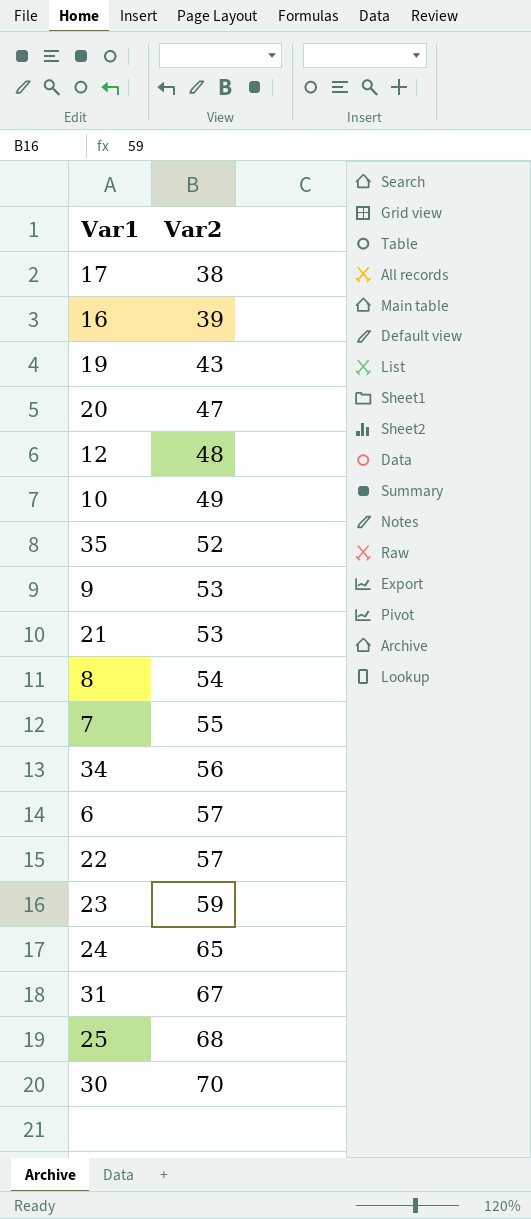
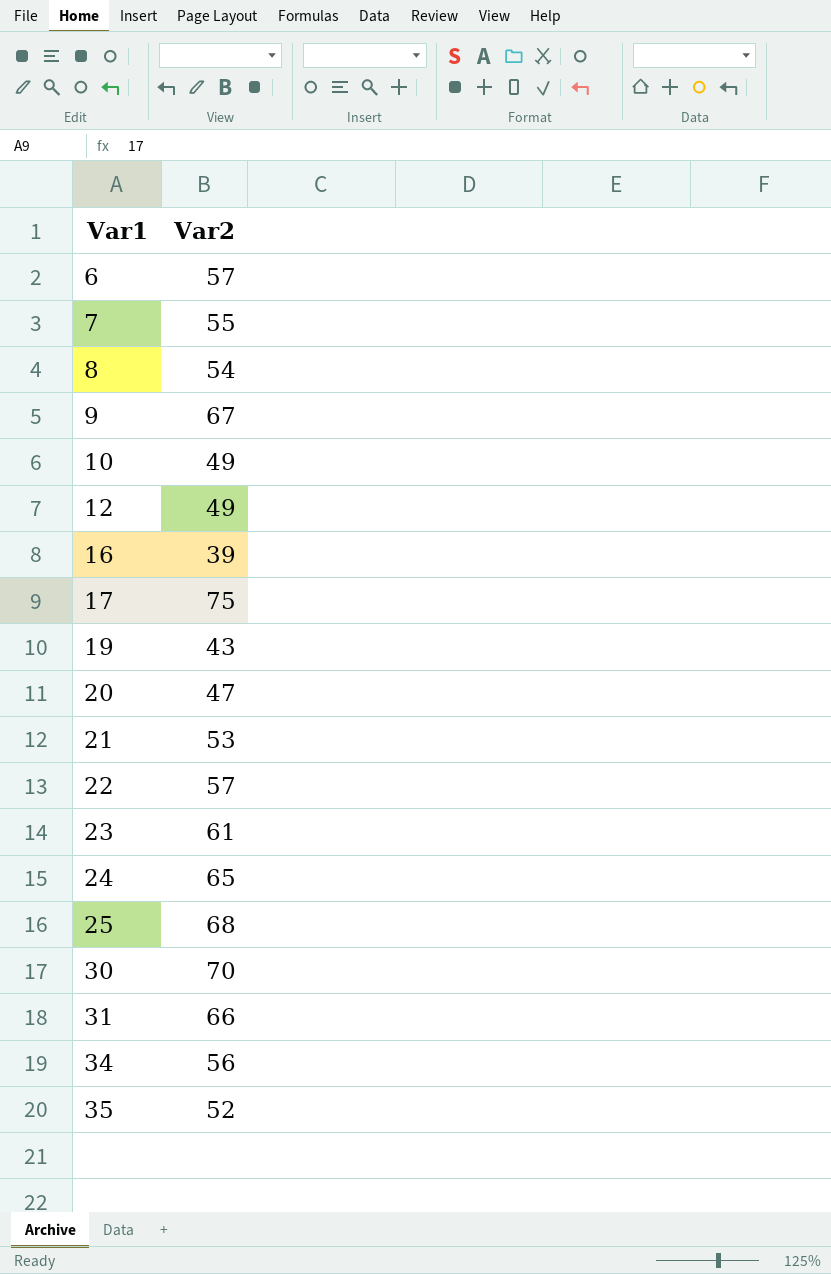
row order: Var2 ascending -> Var1 ascending
9 | Var2: 53 -> 67
12 | Var2: 48 -> 49
17 | Var2: 38 -> 75
23 | Var2: 59 -> 61
31 | Var2: 67 -> 66

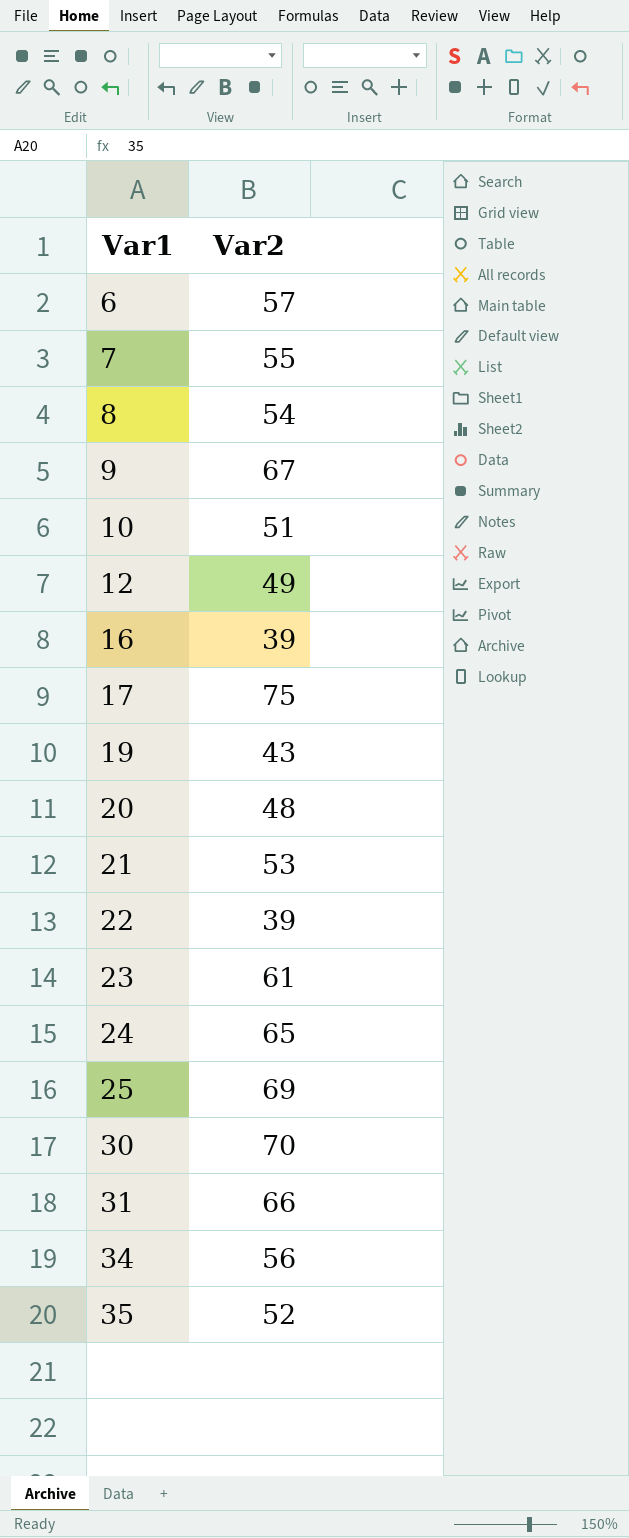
10 | Var2: 49 -> 51
20 | Var2: 47 -> 48
22 | Var2: 57 -> 39
25 | Var2: 68 -> 69

